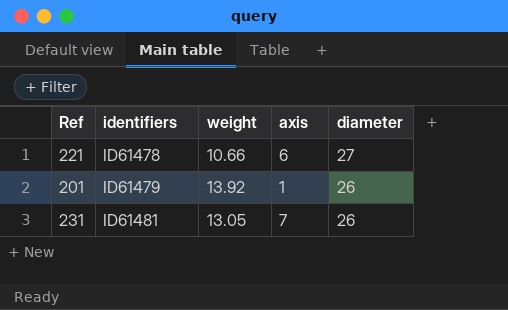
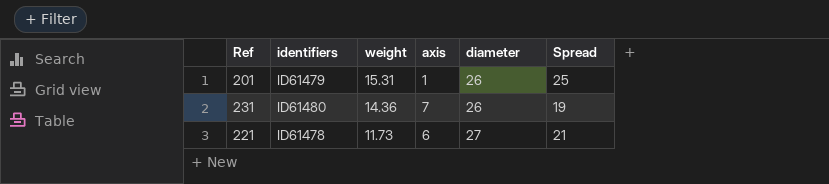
row order: identifiers ascending -> weight descending
column Spread | formula: none -> [diameter] - [axis]
201 | weight: 13.92 -> 15.31
231 | identifiers: ID61481 -> ID61480
231 | weight: 13.05 -> 14.36
221 | weight: 10.66 -> 11.73

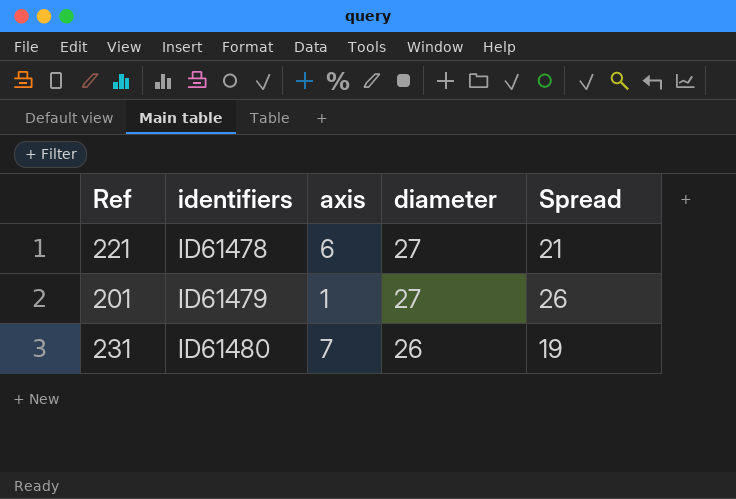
row order: weight descending -> identifiers ascending
column weight | position: 3 -> none
201 | diameter: 26 -> 27
201 | Spread: 25 -> 26

